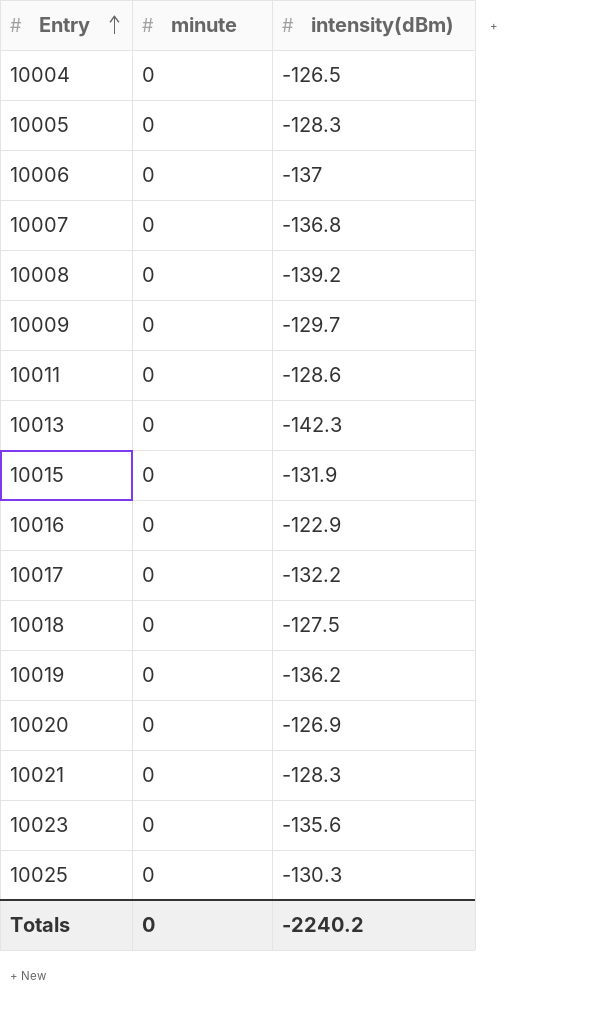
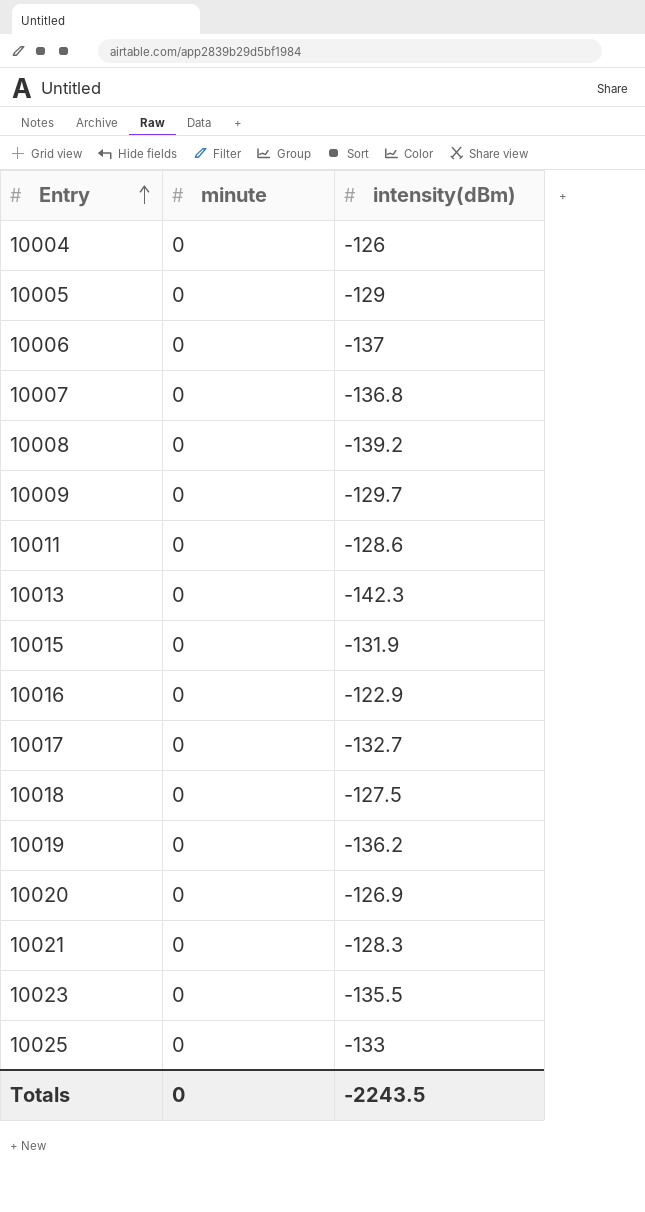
10004 | intensity(dBm): -126.5 -> -126
10005 | intensity(dBm): -128.3 -> -129
10017 | intensity(dBm): -132.2 -> -132.7
10023 | intensity(dBm): -135.6 -> -135.5
10025 | intensity(dBm): -130.3 -> -133
Totals | intensity(dBm): -2240.2 -> -2243.5

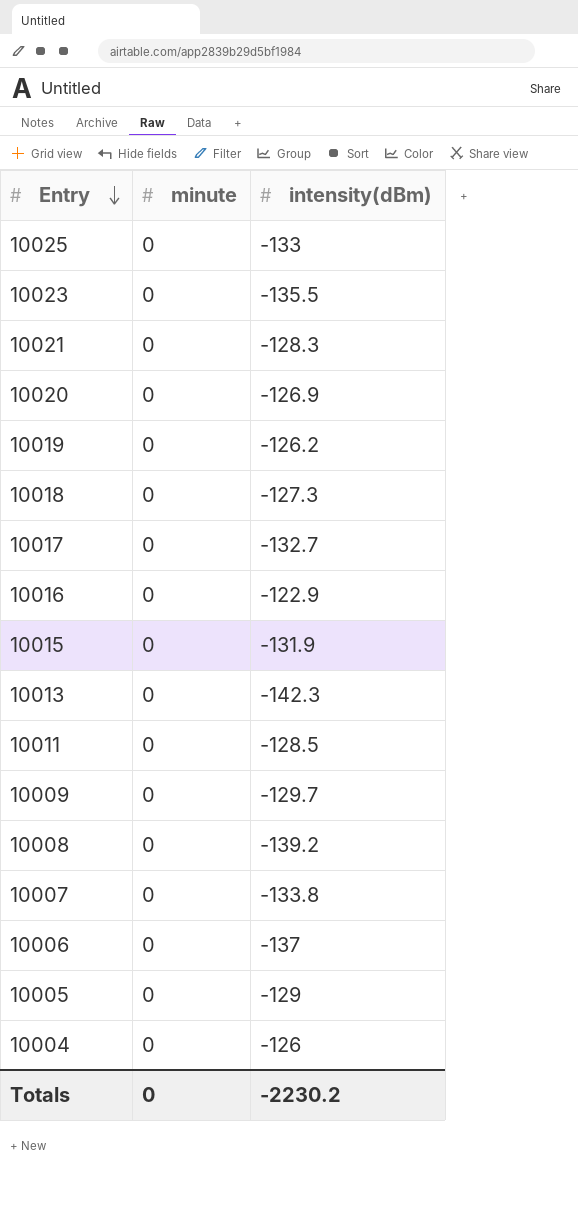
row order: Entry ascending -> Entry descending
10019 | intensity(dBm): -136.2 -> -126.2
10018 | intensity(dBm): -127.5 -> -127.3
10011 | intensity(dBm): -128.6 -> -128.5
10007 | intensity(dBm): -136.8 -> -133.8
Totals | intensity(dBm): -2243.5 -> -2230.2

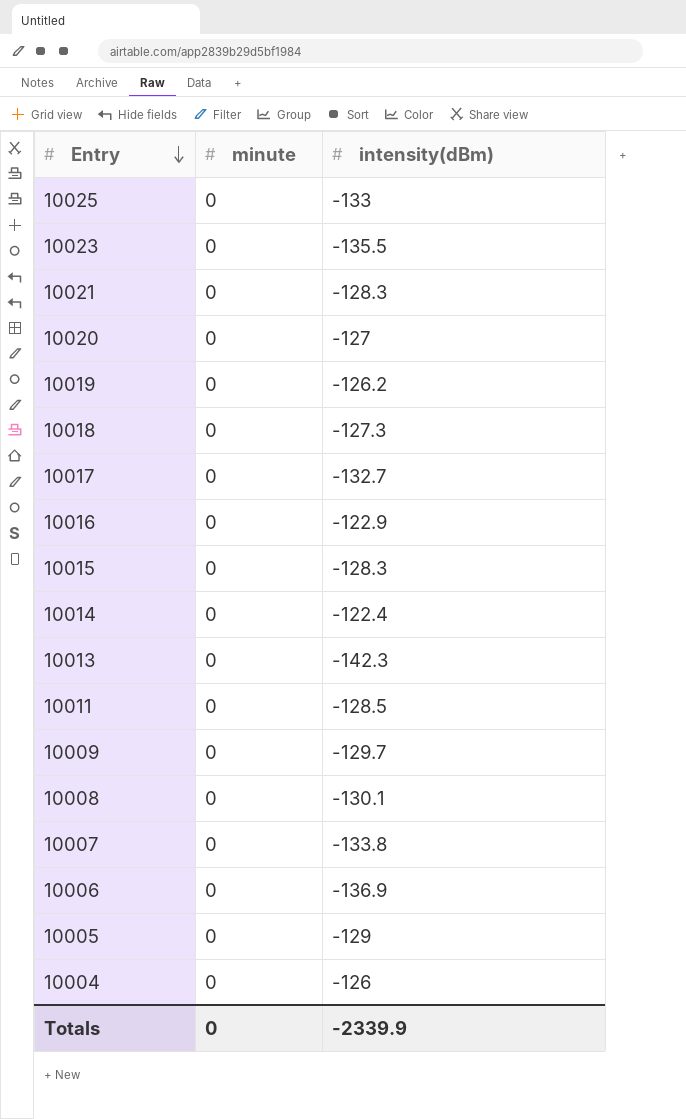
10020 | intensity(dBm): -126.9 -> -127
10015 | intensity(dBm): -131.9 -> -128.3
row 10014: none -> 0 | -122.4
10008 | intensity(dBm): -139.2 -> -130.1
10006 | intensity(dBm): -137 -> -136.9
Totals | intensity(dBm): -2230.2 -> -2339.9

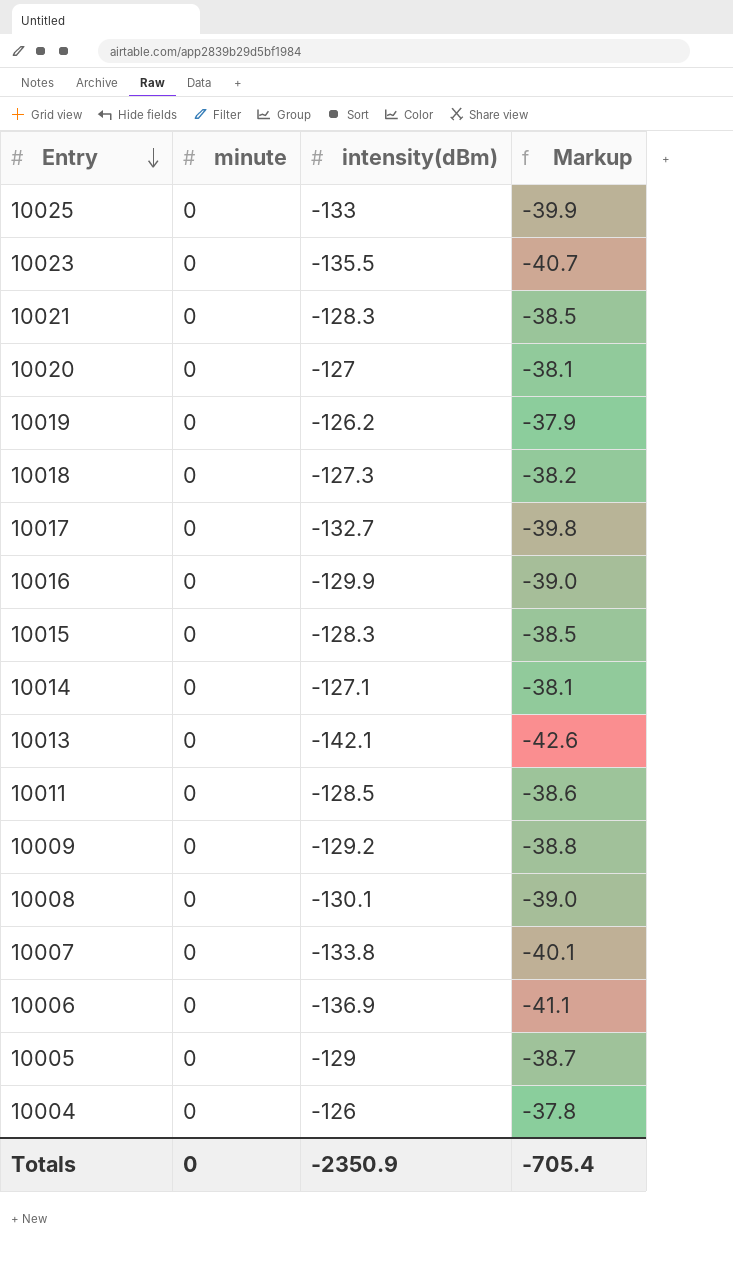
column Markup | formula: none -> [intensity(dBm)] * 0.3
10016 | intensity(dBm): -122.9 -> -129.9
10014 | intensity(dBm): -122.4 -> -127.1
10013 | intensity(dBm): -142.3 -> -142.1
10009 | intensity(dBm): -129.7 -> -129.2
Totals | intensity(dBm): -2339.9 -> -2350.9

